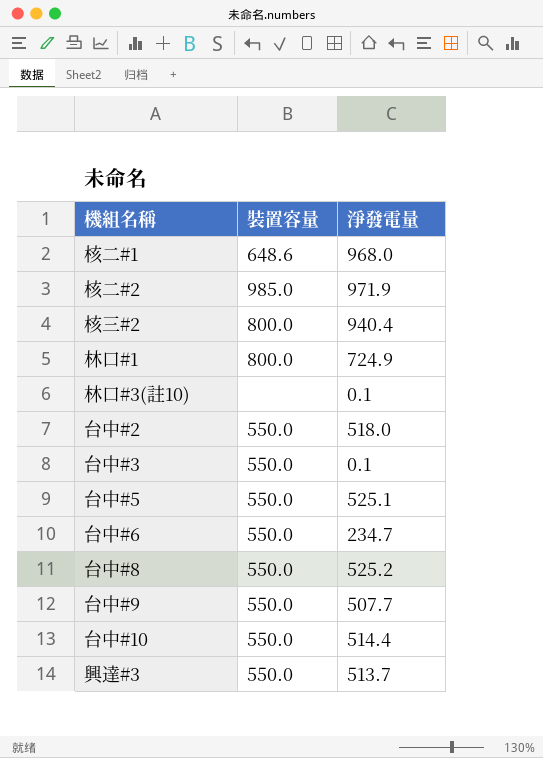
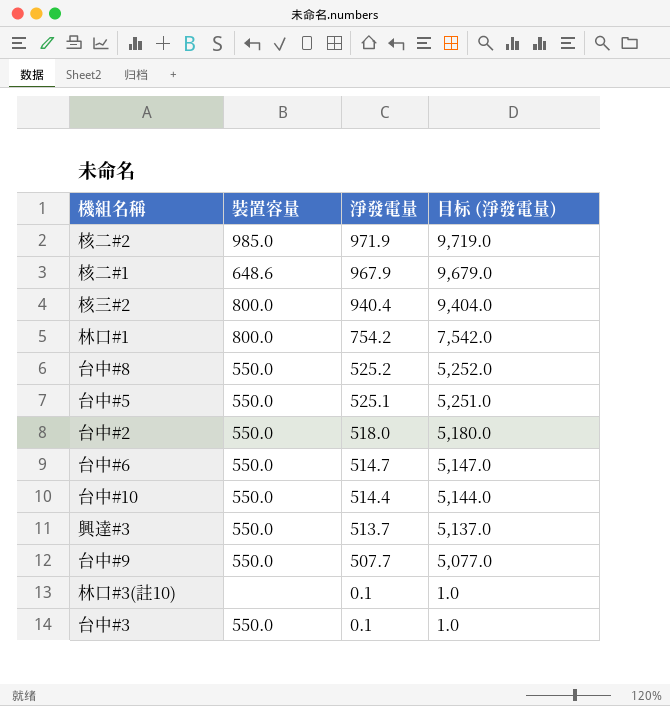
row order: none -> 淨發電量 descending
column 目标 (淨發電量) | formula: none -> [淨發電量] * 10
核二#1 | 淨發電量: 968.0 -> 967.9
林口#1 | 淨發電量: 724.9 -> 754.2
台中#6 | 淨發電量: 234.7 -> 514.7

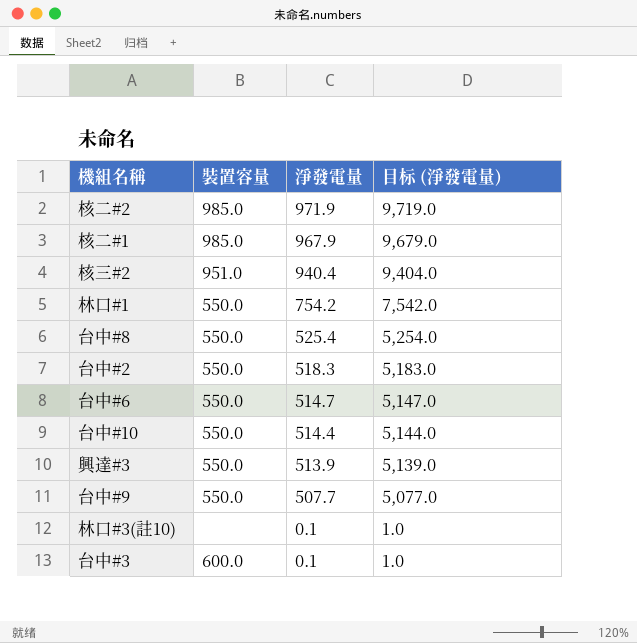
row 台中#5: 550.0 | 525.1 | 5,251.0 -> none
核二#1 | 裝置容量: 648.6 -> 985.0
核三#2 | 裝置容量: 800.0 -> 951.0
林口#1 | 裝置容量: 800.0 -> 550.0
台中#8 | 淨發電量: 525.2 -> 525.4
台中#8 | 目标 (淨發電量): 5,252.0 -> 5,254.0
台中#2 | 淨發電量: 518.0 -> 518.3
台中#2 | 目标 (淨發電量): 5,180.0 -> 5,183.0
興達#3 | 淨發電量: 513.7 -> 513.9
興達#3 | 目标 (淨發電量): 5,137.0 -> 5,139.0
台中#3 | 裝置容量: 550.0 -> 600.0

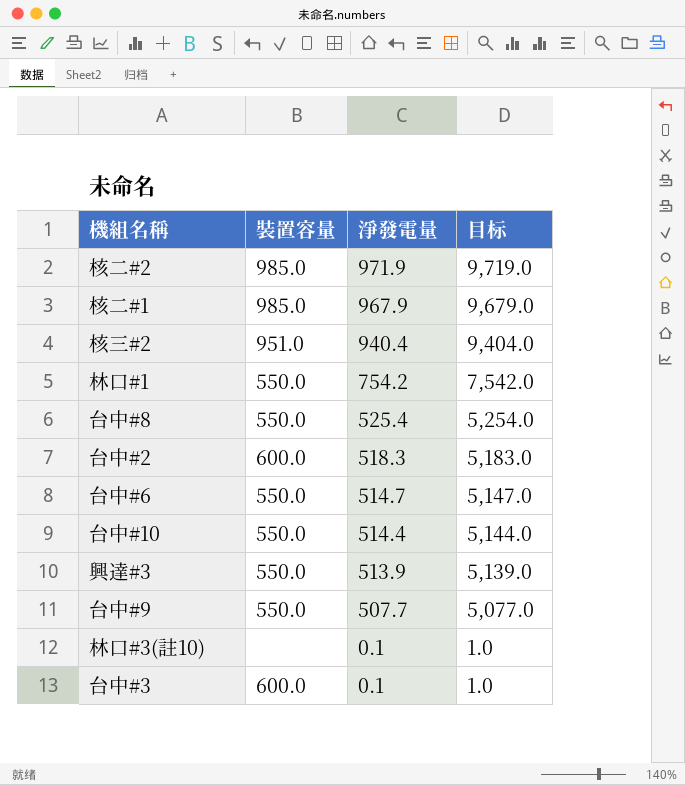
column name: 目标 (淨發電量) -> 目标
台中#2 | 裝置容量: 550.0 -> 600.0

